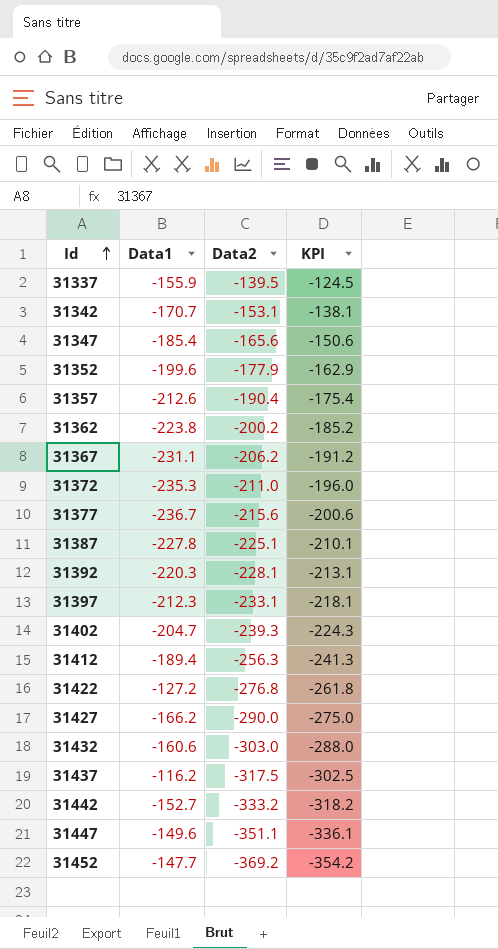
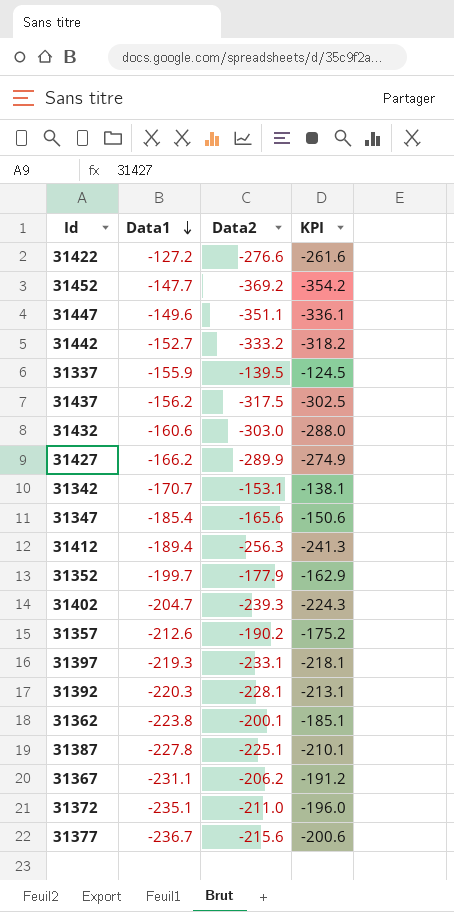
row order: Id ascending -> Data1 descending
31422 | Data2: -276.8 -> -276.6
31422 | KPI: -261.8 -> -261.6
31437 | Data1: -116.2 -> -156.2
31427 | Data2: -290.0 -> -289.9
31427 | KPI: -275.0 -> -274.9
31352 | Data1: -199.6 -> -199.7
31357 | Data2: -190.4 -> -190.2
31357 | KPI: -175.4 -> -175.2
31397 | Data1: -212.3 -> -219.3
31362 | Data2: -200.2 -> -200.1
31362 | KPI: -185.2 -> -185.1
31372 | Data1: -235.3 -> -235.1

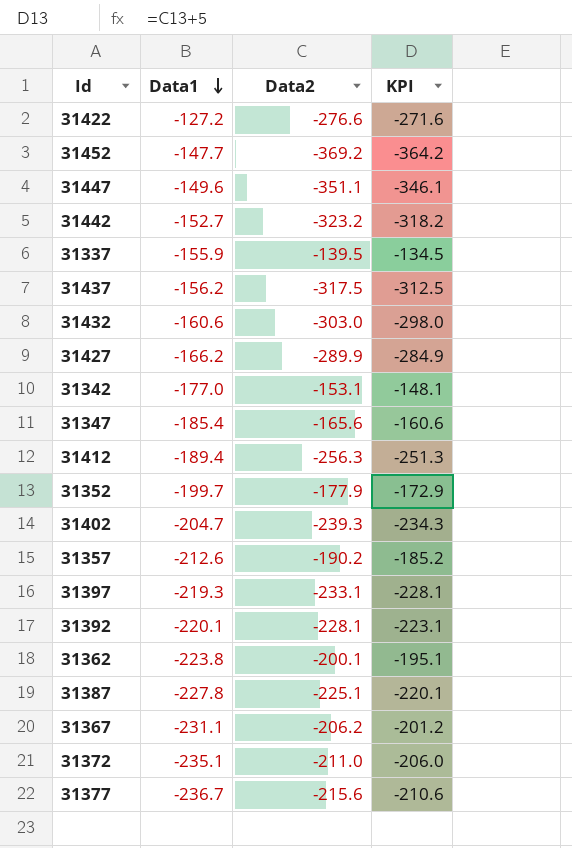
column KPI | formula: [Data2] + 15 -> [Data2] + 5
31442 | Data2: -333.2 -> -323.2
31342 | Data1: -170.7 -> -177.0
31392 | Data1: -220.3 -> -220.1

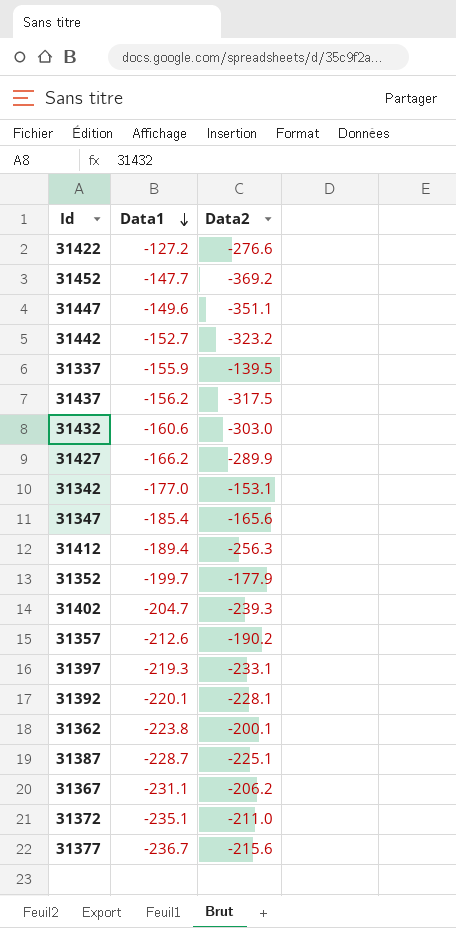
column KPI | formula: [Data2] + 5 -> none
31387 | Data1: -227.8 -> -228.7

